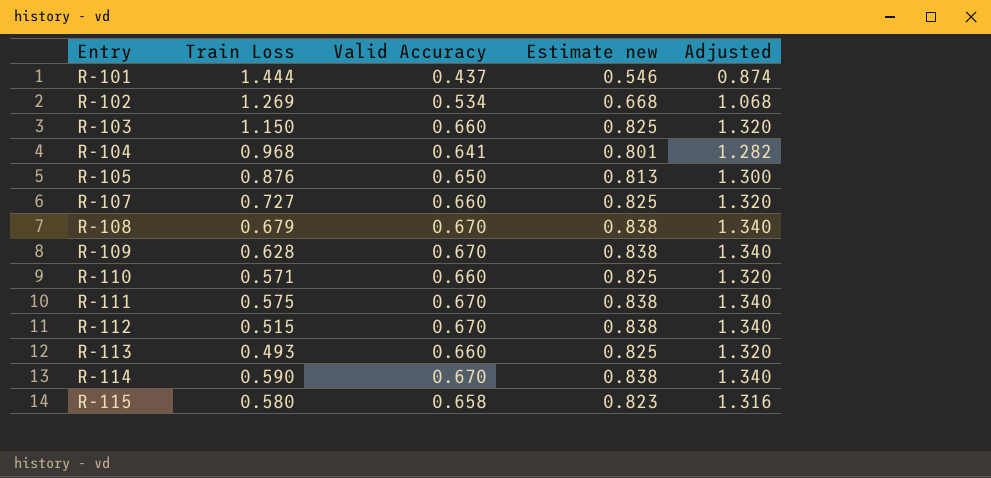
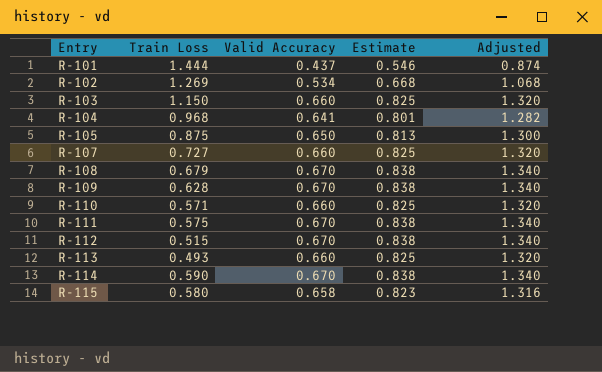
column name: Estimate new -> Estimate
R-105 | Train Loss: 0.876 -> 0.875

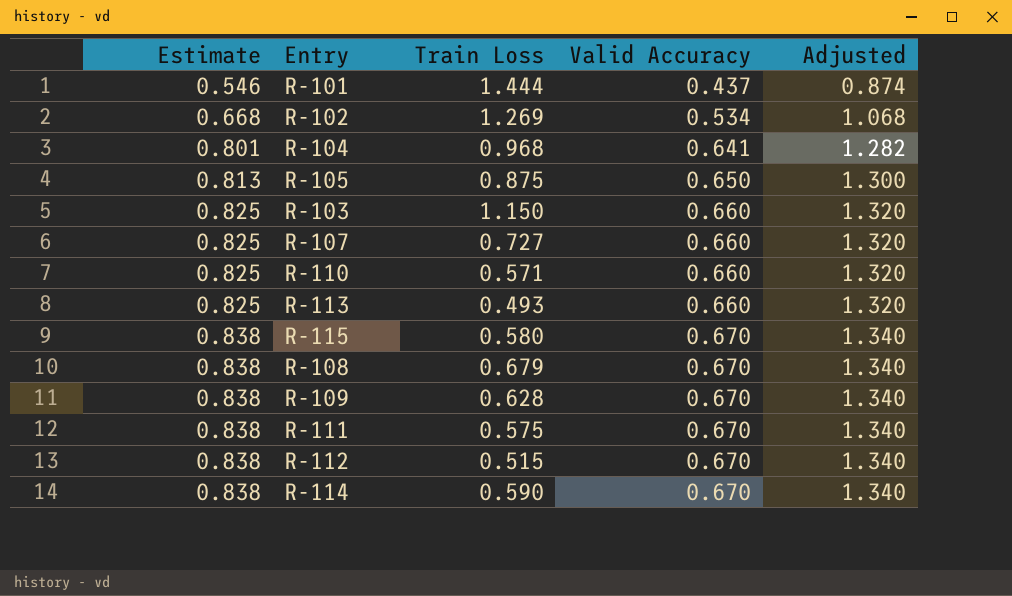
row order: Entry ascending -> Estimate ascending
column Estimate | position: 4 -> 1
R-115 | Estimate: 0.823 -> 0.838
R-115 | Valid Accuracy: 0.658 -> 0.670
R-115 | Adjusted: 1.316 -> 1.340

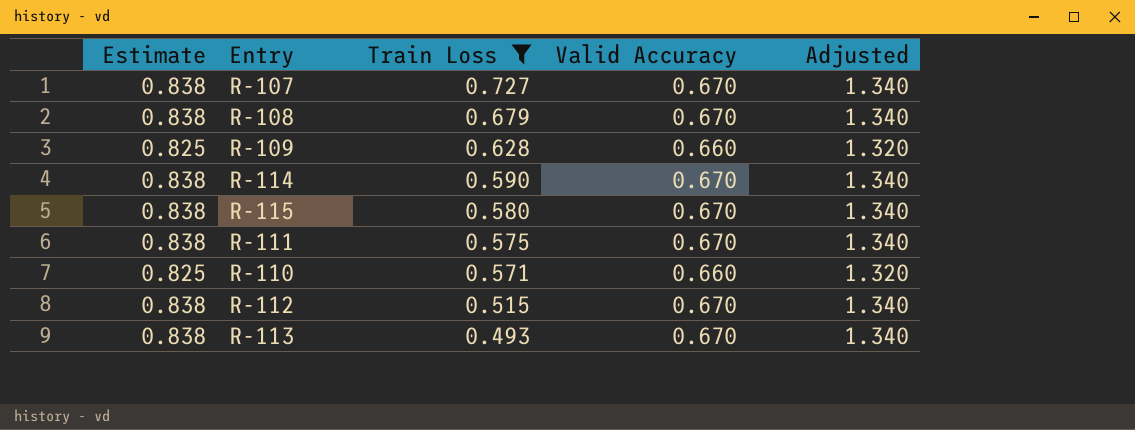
filter: none -> Train Loss <= 0.727
row order: Estimate ascending -> Train Loss descending
R-107 | Estimate: 0.825 -> 0.838
R-107 | Valid Accuracy: 0.660 -> 0.670
R-107 | Adjusted: 1.320 -> 1.340
R-109 | Estimate: 0.838 -> 0.825
R-109 | Valid Accuracy: 0.670 -> 0.660
R-109 | Adjusted: 1.340 -> 1.320
R-113 | Estimate: 0.825 -> 0.838
R-113 | Valid Accuracy: 0.660 -> 0.670
R-113 | Adjusted: 1.320 -> 1.340

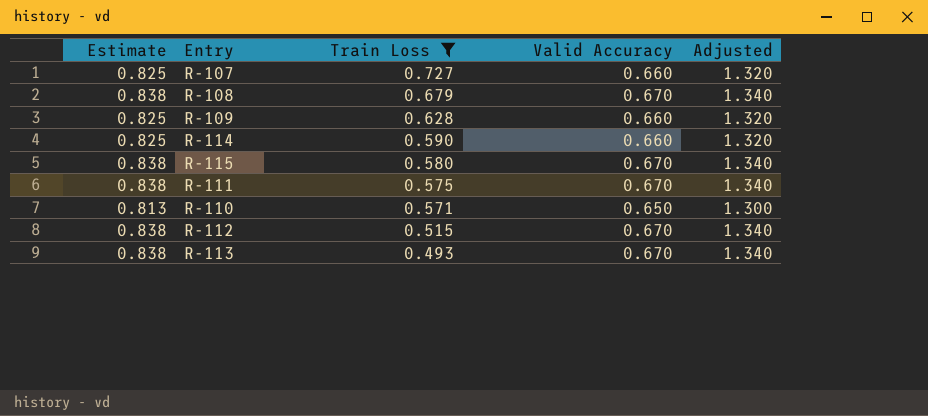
R-107 | Estimate: 0.838 -> 0.825
R-107 | Valid Accuracy: 0.670 -> 0.660
R-107 | Adjusted: 1.340 -> 1.320
R-114 | Estimate: 0.838 -> 0.825
R-114 | Valid Accuracy: 0.670 -> 0.660
R-114 | Adjusted: 1.340 -> 1.320
R-110 | Estimate: 0.825 -> 0.813
R-110 | Valid Accuracy: 0.660 -> 0.650
R-110 | Adjusted: 1.320 -> 1.300

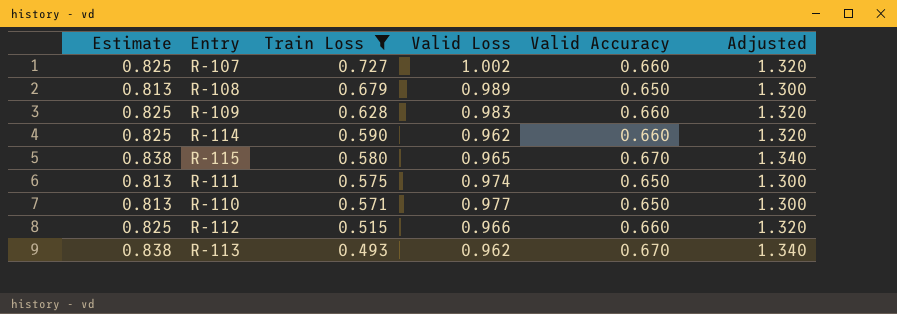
column Valid Loss | position: none -> 4
R-108 | Estimate: 0.838 -> 0.813
R-108 | Valid Accuracy: 0.670 -> 0.650
R-108 | Adjusted: 1.340 -> 1.300
R-111 | Estimate: 0.838 -> 0.813
R-111 | Valid Accuracy: 0.670 -> 0.650
R-111 | Adjusted: 1.340 -> 1.300
R-112 | Estimate: 0.838 -> 0.825
R-112 | Valid Accuracy: 0.670 -> 0.660
R-112 | Adjusted: 1.340 -> 1.320

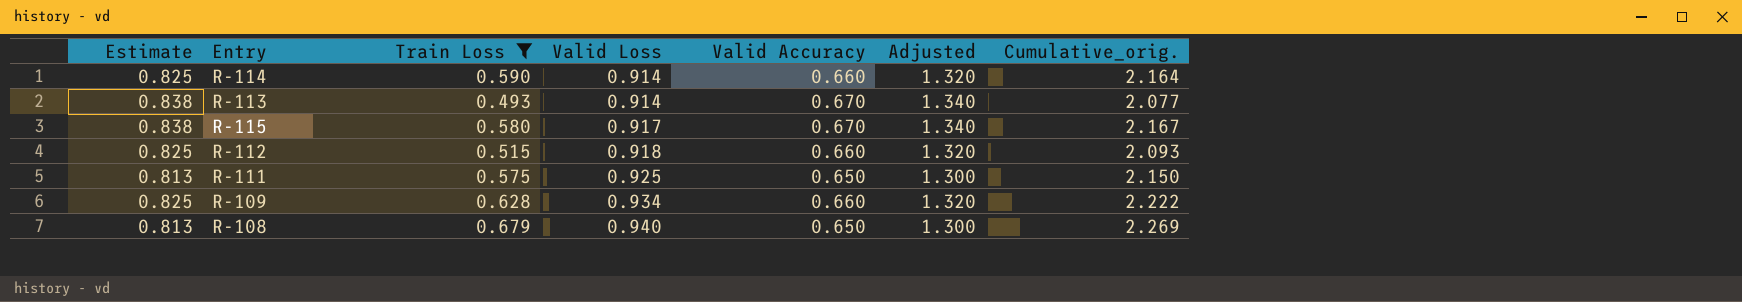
row order: Train Loss descending -> Valid Loss ascending
column Cumulative_orig. | formula: none -> [Train Loss] + [Valid Loss] + [Valid Accuracy]
row R-107: 0.825 | 0.727 | 1.002 | 0.660 | 1.320 -> none
row R-110: 0.813 | 0.571 | 0.977 | 0.650 | 1.300 -> none
R-114 | Valid Loss: 0.962 -> 0.914
R-113 | Valid Loss: 0.962 -> 0.914
R-115 | Valid Loss: 0.965 -> 0.917
R-112 | Valid Loss: 0.966 -> 0.918
R-111 | Valid Loss: 0.974 -> 0.925
R-109 | Valid Loss: 0.983 -> 0.934
R-108 | Valid Loss: 0.989 -> 0.940

